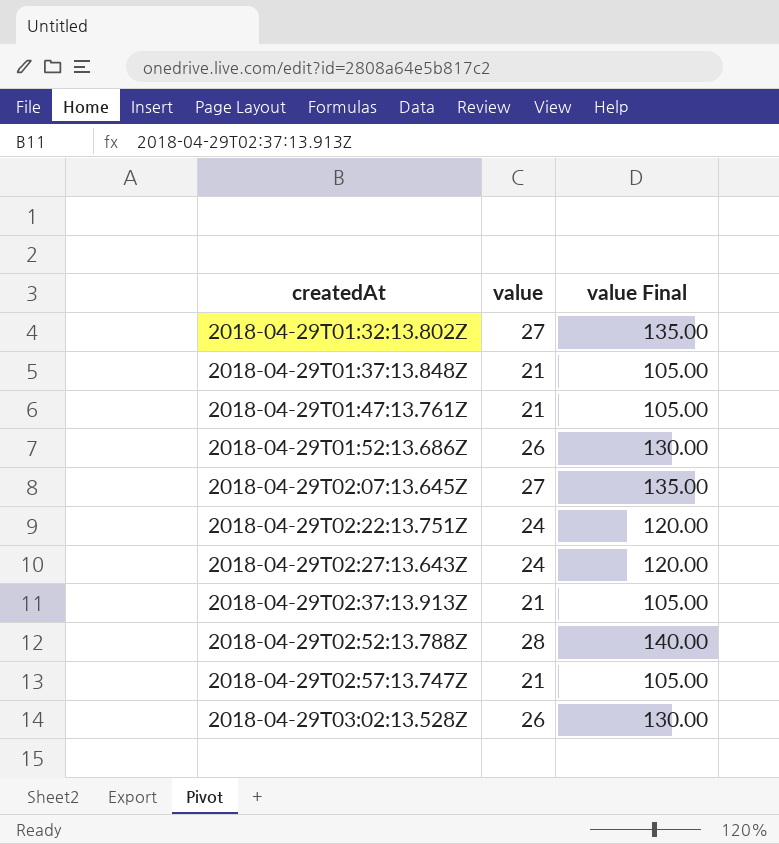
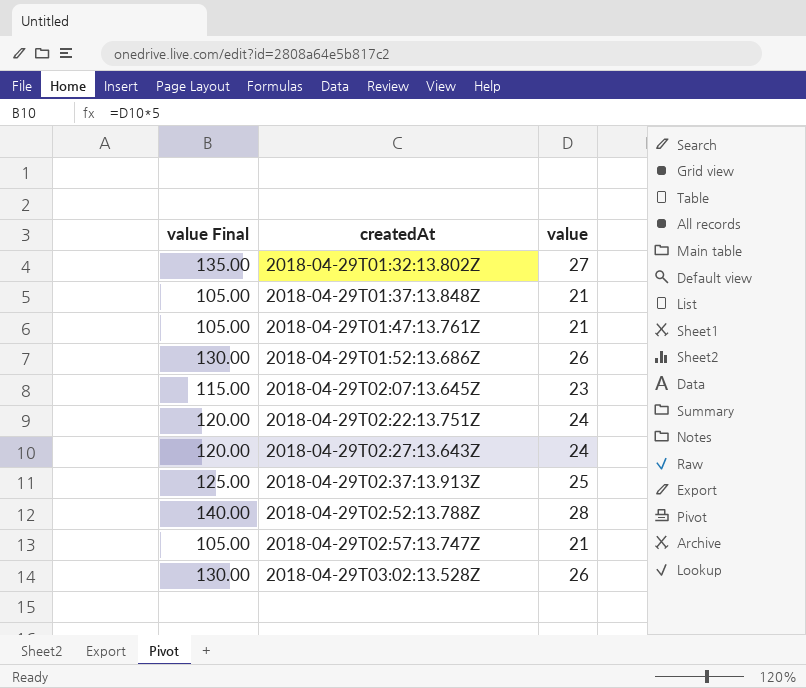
column value Final | position: 3 -> 1
2018-04-29T02:07:13.645Z | value Final: 135.00 -> 115.00
2018-04-29T02:07:13.645Z | value: 27 -> 23
2018-04-29T02:37:13.913Z | value Final: 105.00 -> 125.00
2018-04-29T02:37:13.913Z | value: 21 -> 25

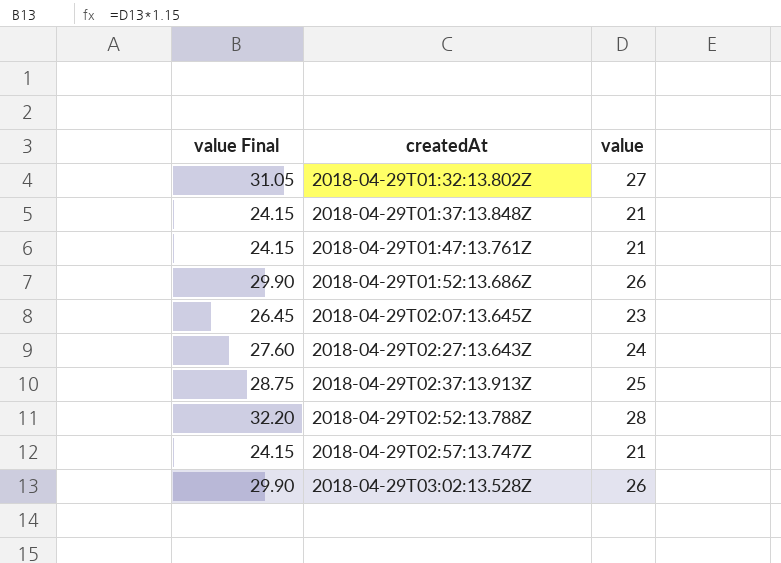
column value Final | formula: [value] * 5 -> [value] * 1.15
row 2018-04-29T02:22:13.751Z: 120.00 | 24 -> none

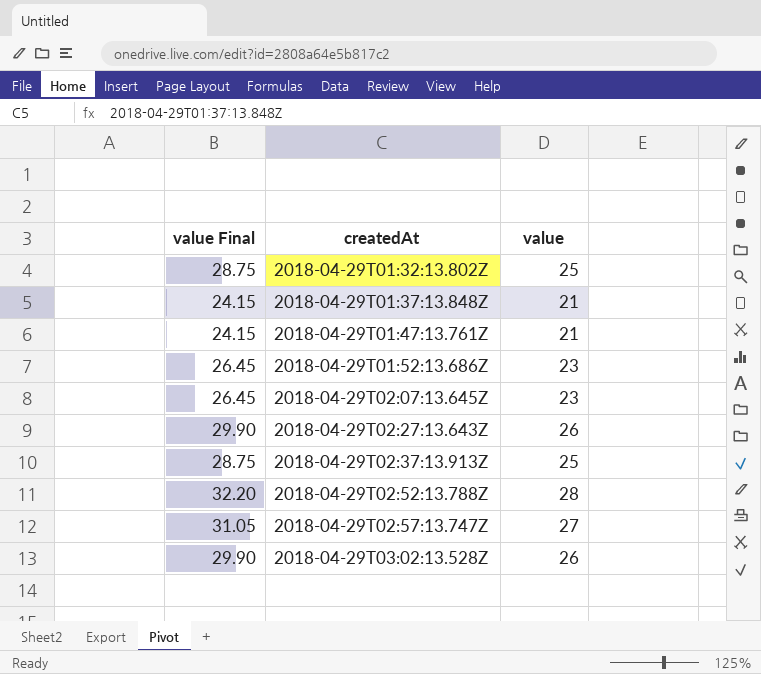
2018-04-29T01:32:13.802Z | value Final: 31.05 -> 28.75
2018-04-29T01:32:13.802Z | value: 27 -> 25
2018-04-29T01:52:13.686Z | value Final: 29.90 -> 26.45
2018-04-29T01:52:13.686Z | value: 26 -> 23
2018-04-29T02:27:13.643Z | value Final: 27.60 -> 29.90
2018-04-29T02:27:13.643Z | value: 24 -> 26
2018-04-29T02:57:13.747Z | value Final: 24.15 -> 31.05
2018-04-29T02:57:13.747Z | value: 21 -> 27

